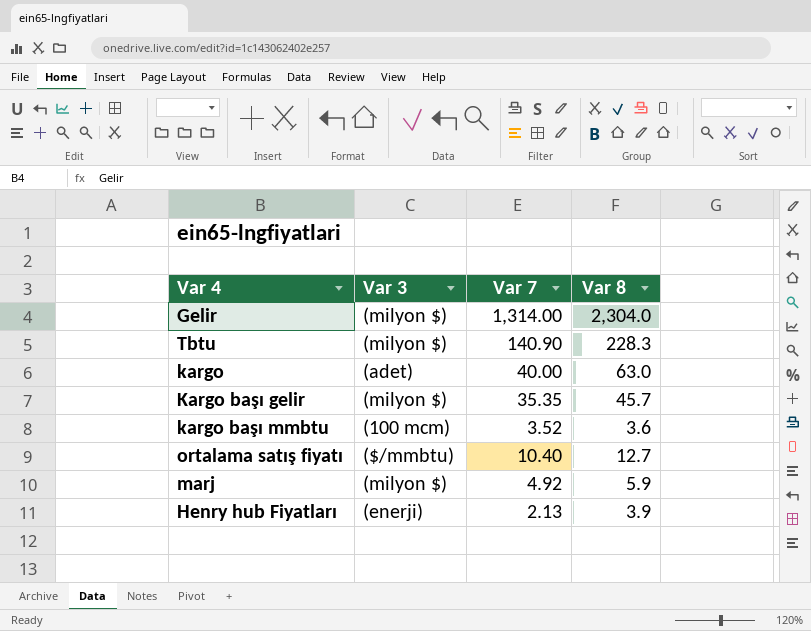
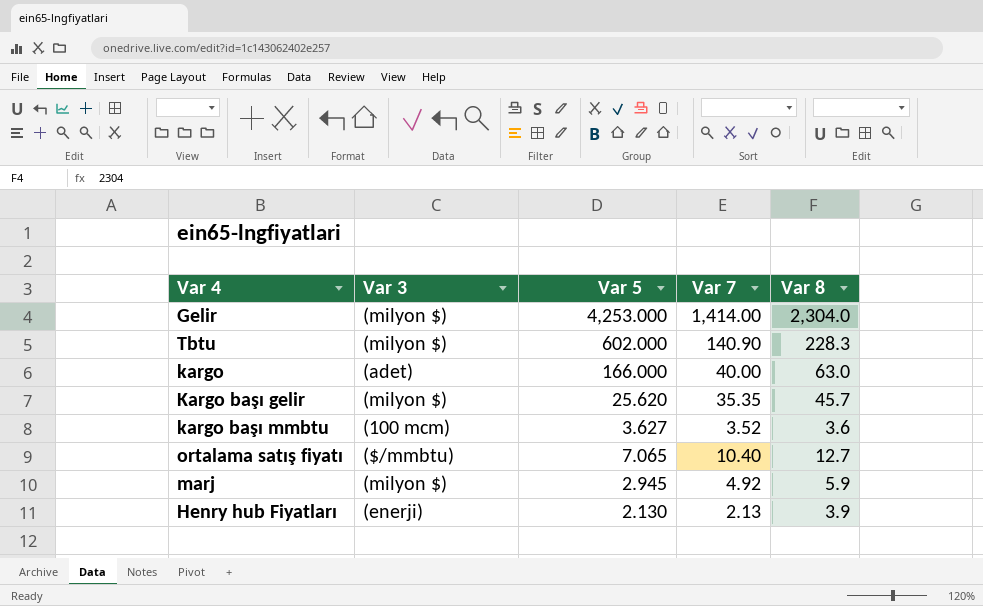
column Var 5 | position: none -> 3
Gelir | Var 7: 1,314.00 -> 1,414.00

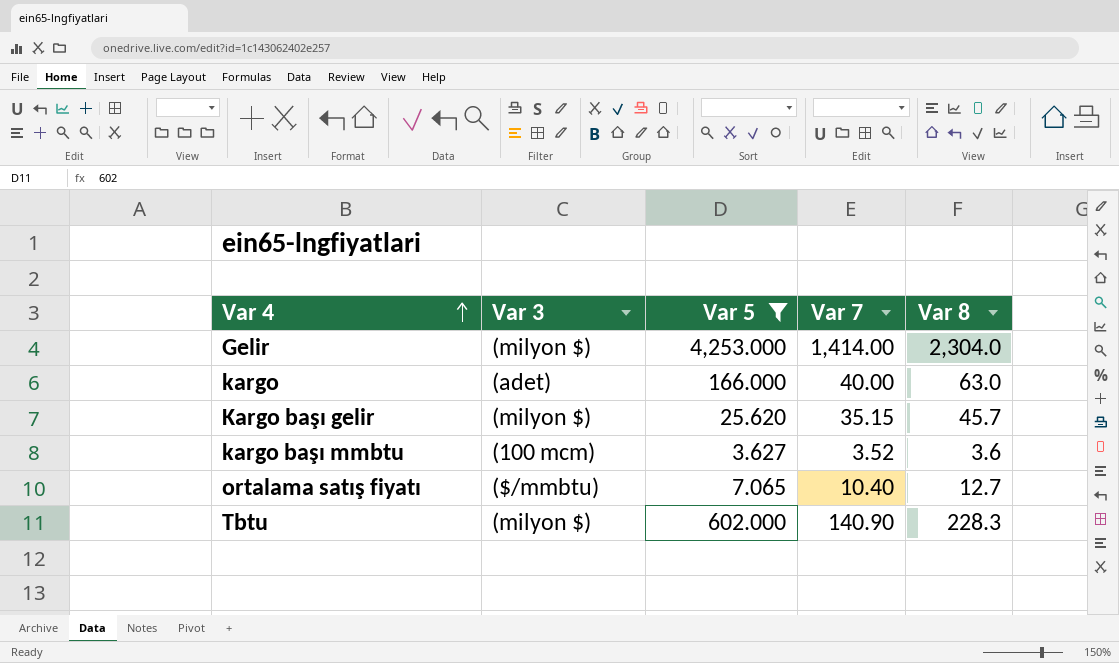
filter: none -> Var 5 >= 3.627
row order: none -> Var 4 ascending
Kargo başı gelir | Var 7: 35.35 -> 35.15

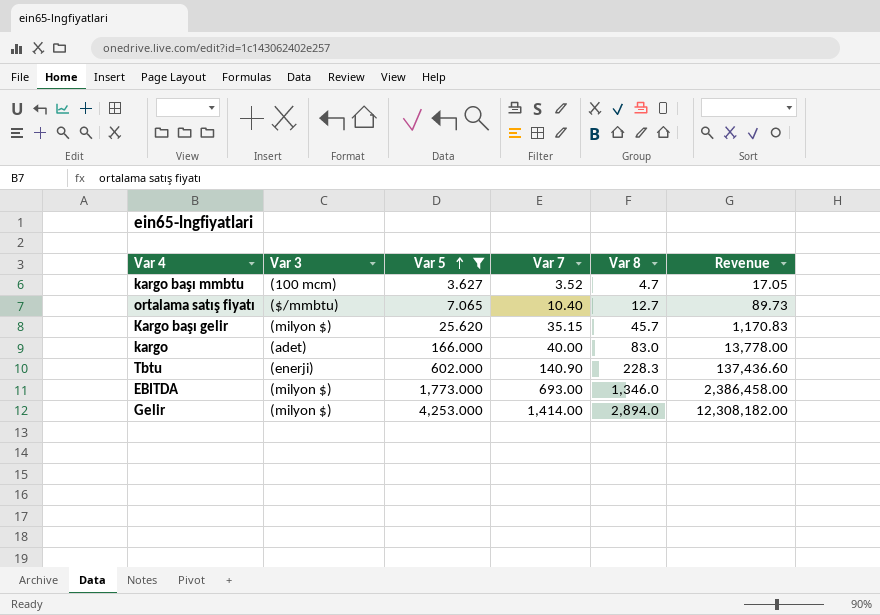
row order: Var 4 ascending -> Var 5 ascending
column Revenue | formula: none -> [Var 5] * [Var 8]
kargo başı mmbtu | Var 8: 3.6 -> 4.7
kargo | Var 8: 63.0 -> 83.0
Tbtu | Var 3: (milyon $) -> (enerji)
row EBITDA: none -> (milyon $) | 1,773.000 | 693.00 | 1,346.0 | 2,386,458.00
Gelir | Var 8: 2,304.0 -> 2,894.0

